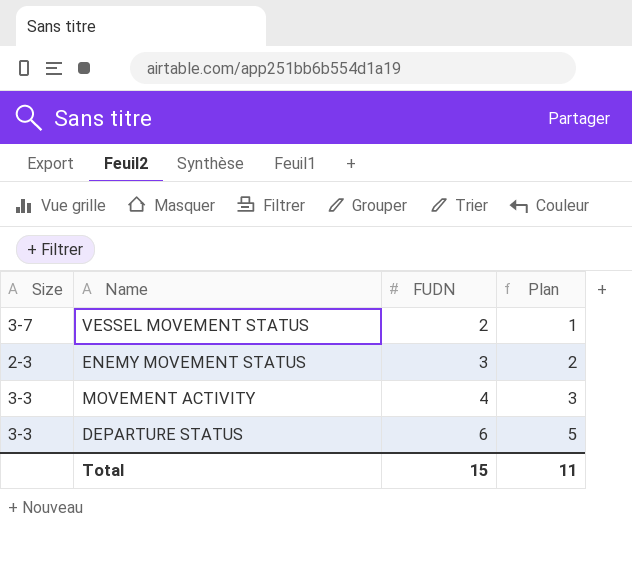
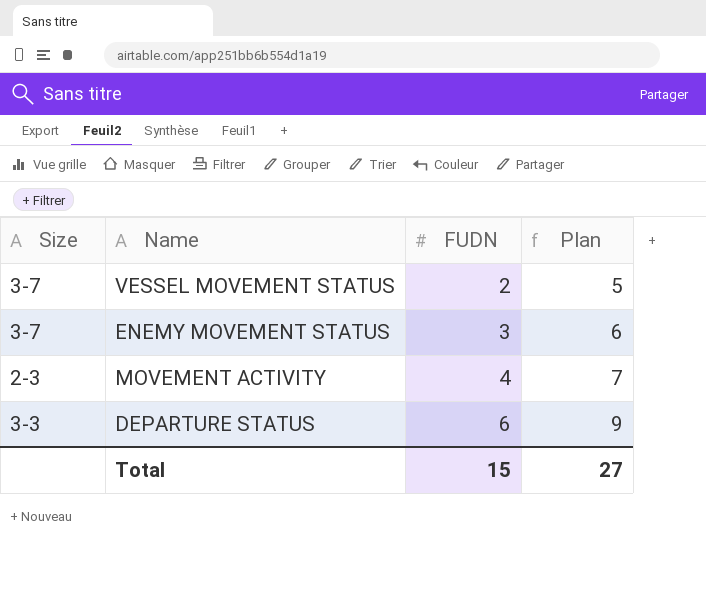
column Plan | formula: [FUDN] - 1 -> [FUDN] + 3
ENEMY MOVEMENT STATUS | Size: 2-3 -> 3-7
MOVEMENT ACTIVITY | Size: 3-3 -> 2-3
Total | Plan: 11 -> 27

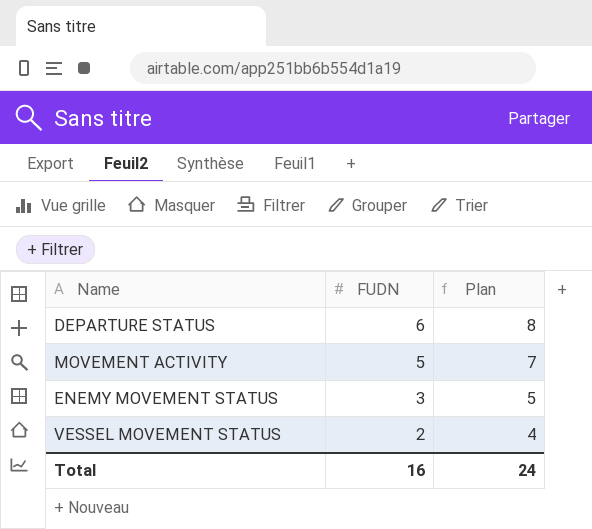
row order: FUDN ascending -> FUDN descending
column Size | position: 1 -> none
column Plan | formula: [FUDN] + 3 -> [FUDN] + 2
MOVEMENT ACTIVITY | FUDN: 4 -> 5
Total | FUDN: 15 -> 16
Total | Plan: 27 -> 24

